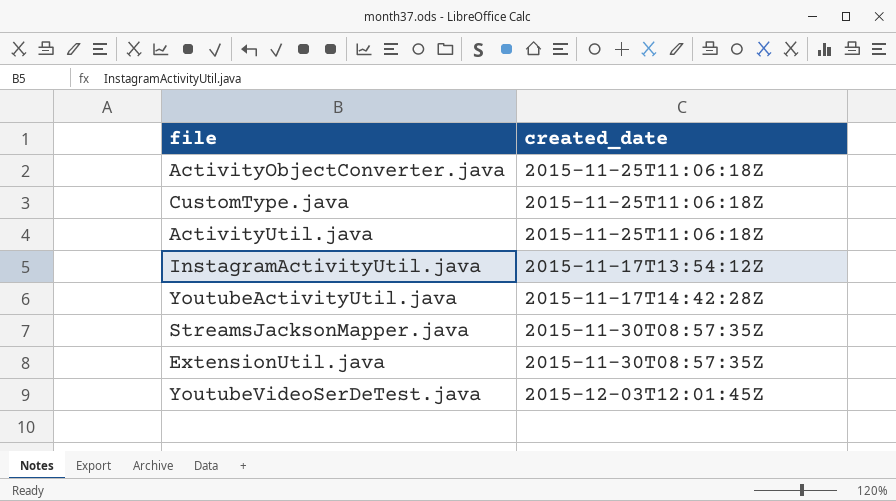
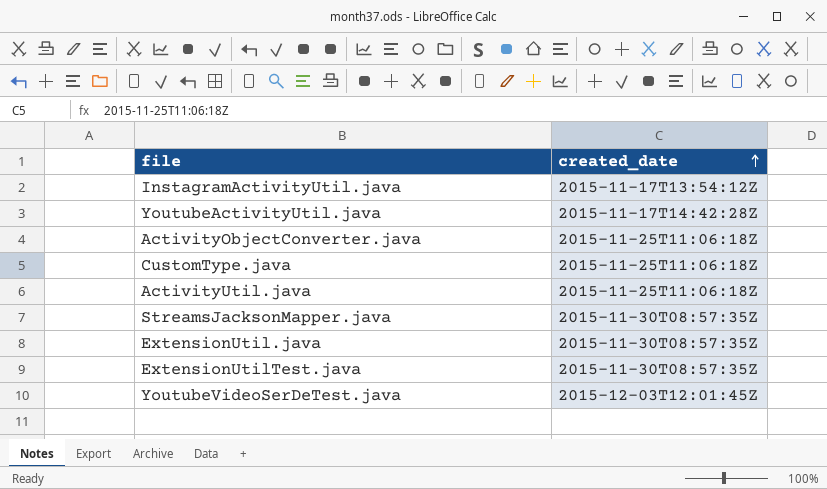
row order: none -> created_date ascending
row ExtensionUtilTest.java: none -> 2015-11-30T08:57:35Z

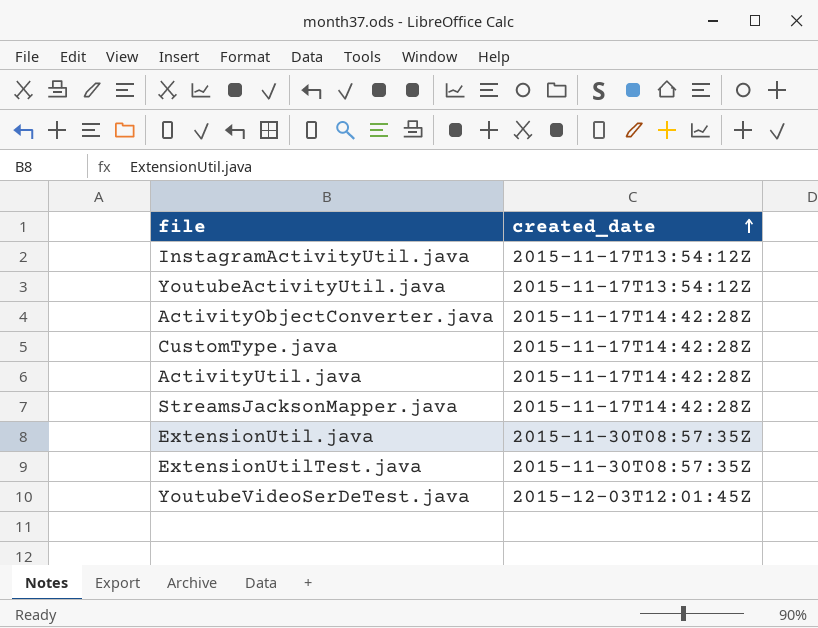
YoutubeActivityUtil.java | created_date: 2015-11-17T14:42:28Z -> 2015-11-17T13:54:12Z
ActivityObjectConverter.java | created_date: 2015-11-25T11:06:18Z -> 2015-11-17T14:42:28Z
CustomType.java | created_date: 2015-11-25T11:06:18Z -> 2015-11-17T14:42:28Z
ActivityUtil.java | created_date: 2015-11-25T11:06:18Z -> 2015-11-17T14:42:28Z
StreamsJacksonMapper.java | created_date: 2015-11-30T08:57:35Z -> 2015-11-17T14:42:28Z

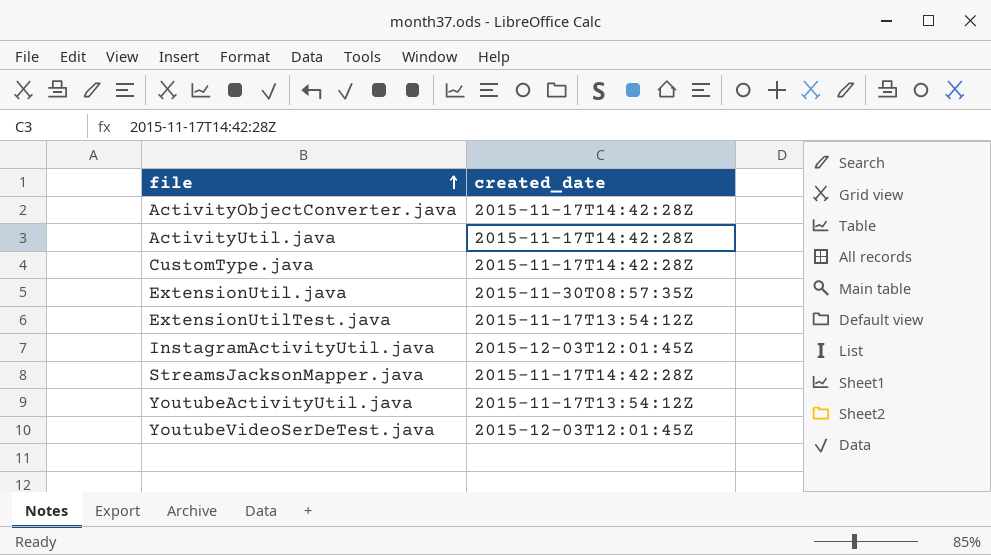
row order: created_date ascending -> file ascending
ExtensionUtilTest.java | created_date: 2015-11-30T08:57:35Z -> 2015-11-17T13:54:12Z
InstagramActivityUtil.java | created_date: 2015-11-17T13:54:12Z -> 2015-12-03T12:01:45Z

